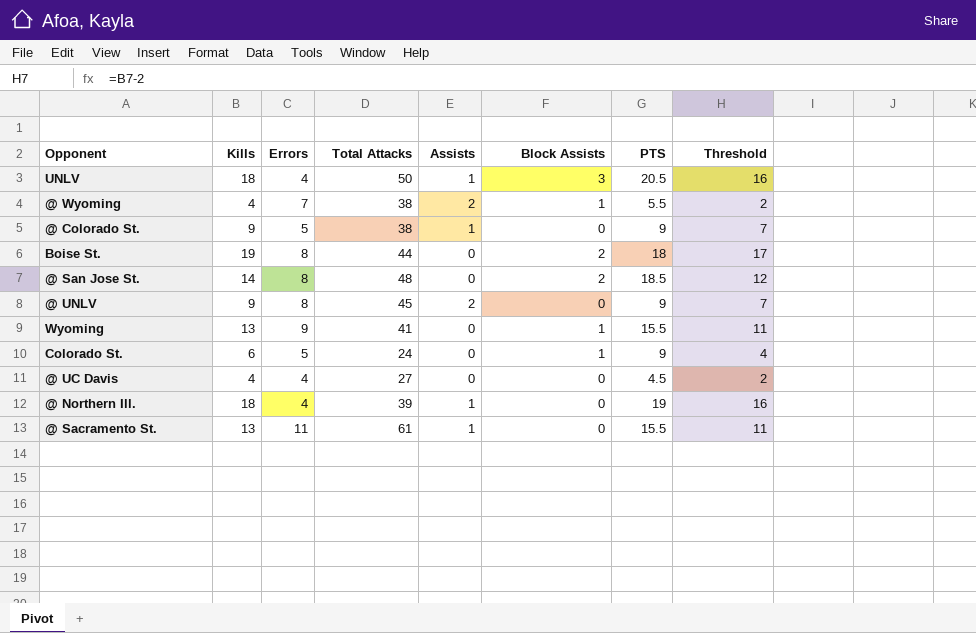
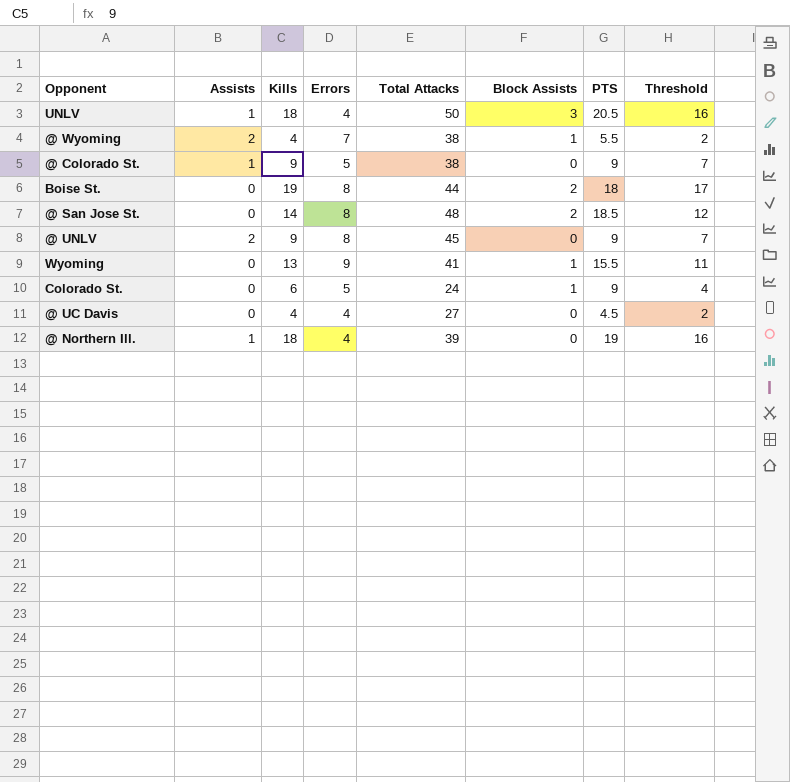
column Assists | position: 5 -> 2
row @ Sacramento St.: 13 | 11 | 61 | 1 | 0 | 15.5 | 11 -> none

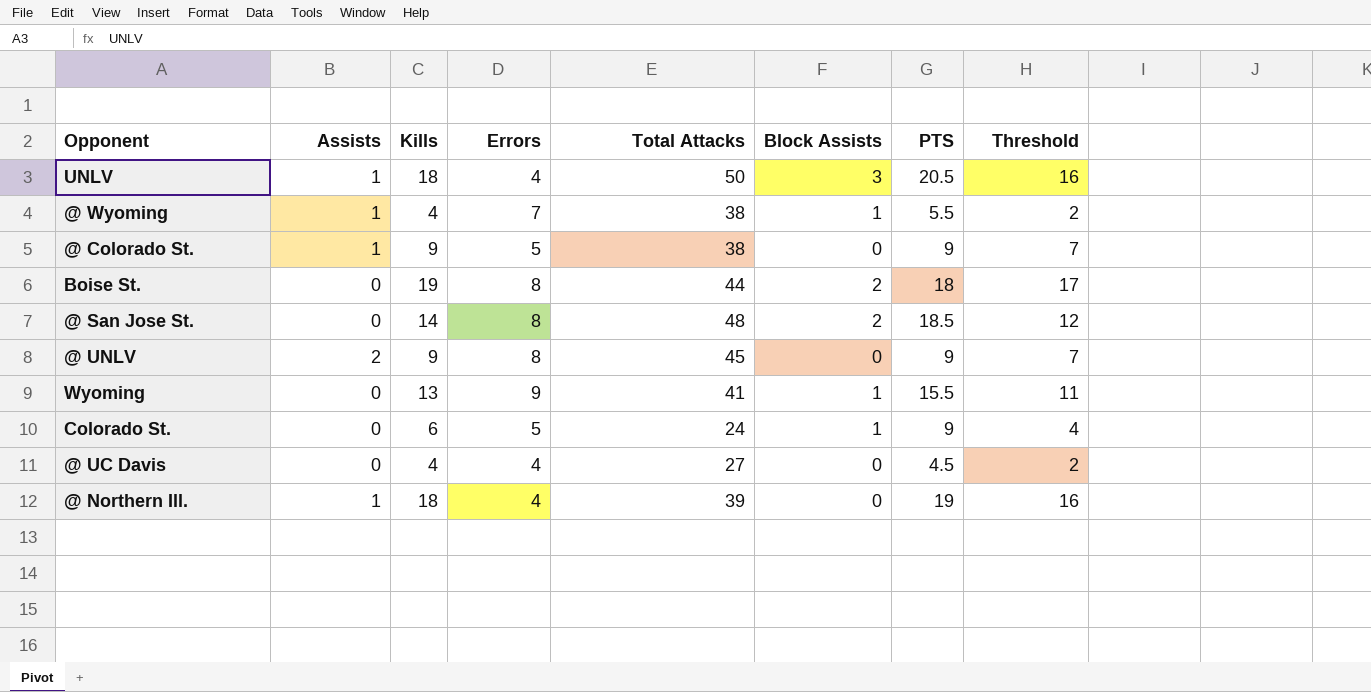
@ Wyoming | Assists: 2 -> 1

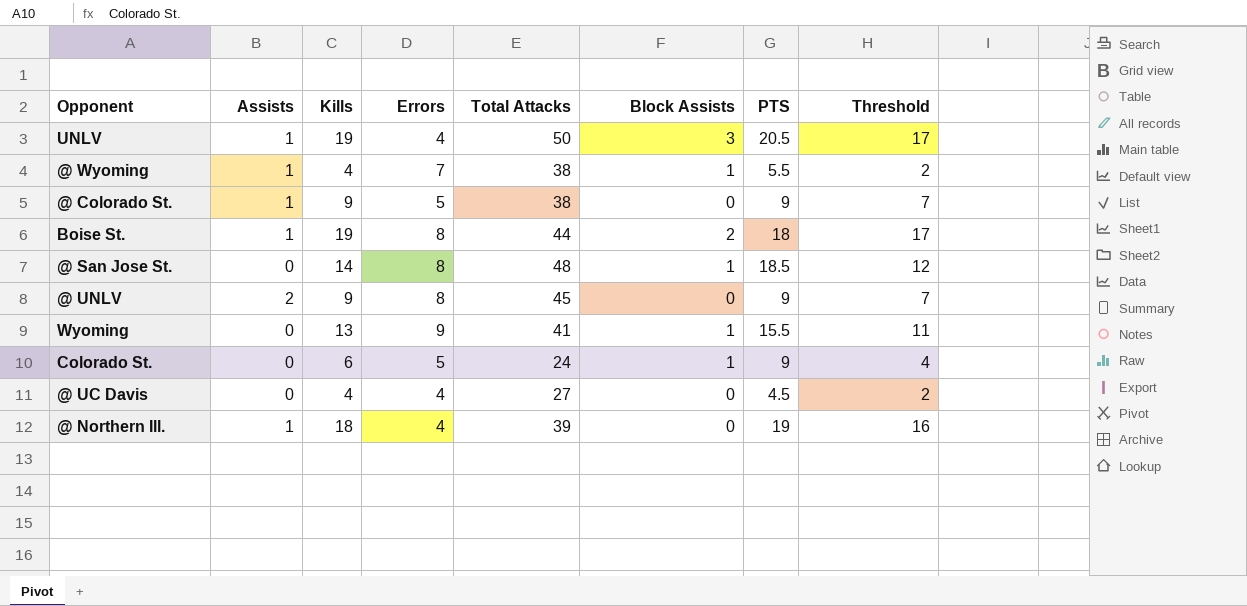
UNLV | Kills: 18 -> 19
UNLV | Threshold: 16 -> 17
Boise St. | Assists: 0 -> 1
@ San Jose St. | Block Assists: 2 -> 1

